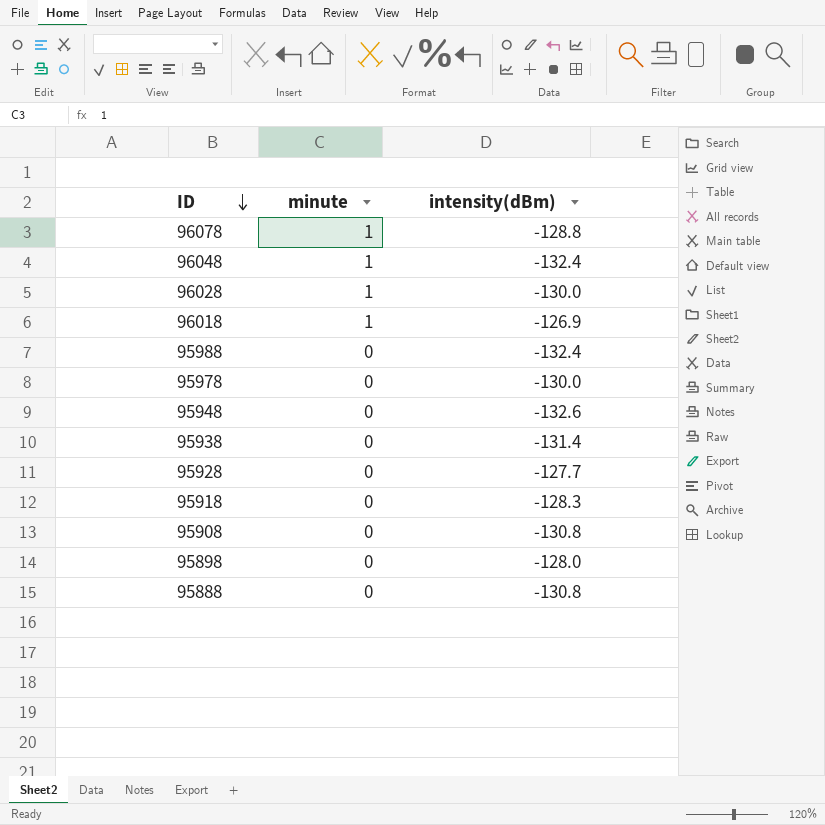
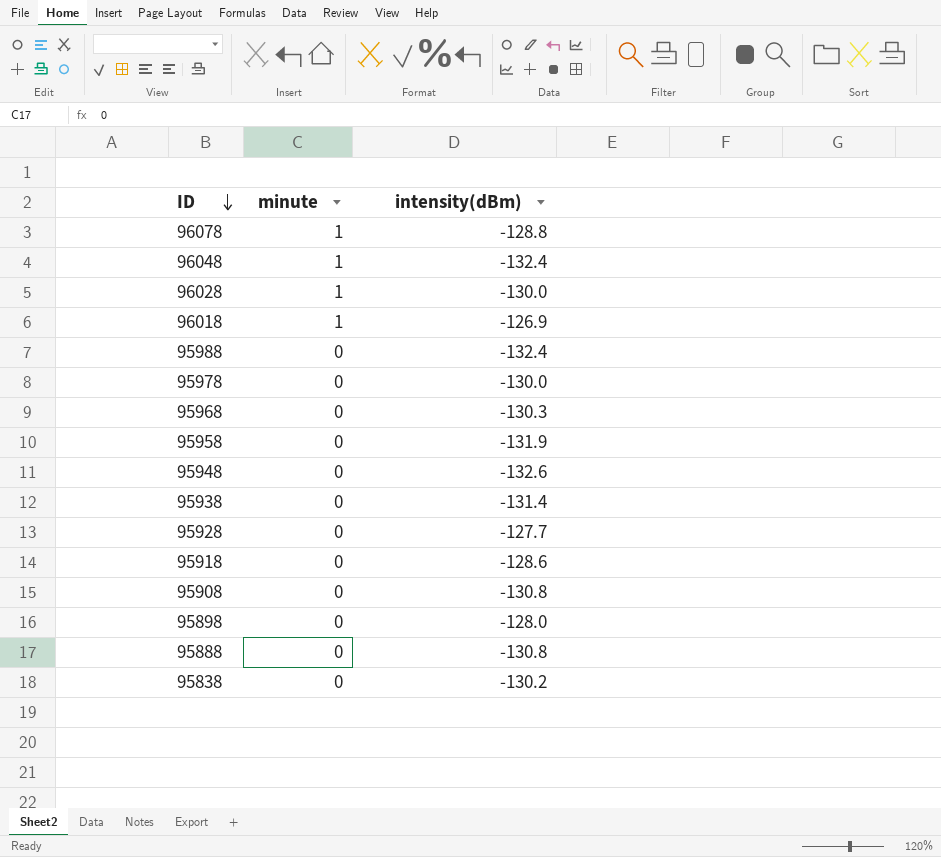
row 95968: none -> 0 | -130.3
row 95958: none -> 0 | -131.9
95918 | intensity(dBm): -128.3 -> -128.6
row 95838: none -> 0 | -130.2

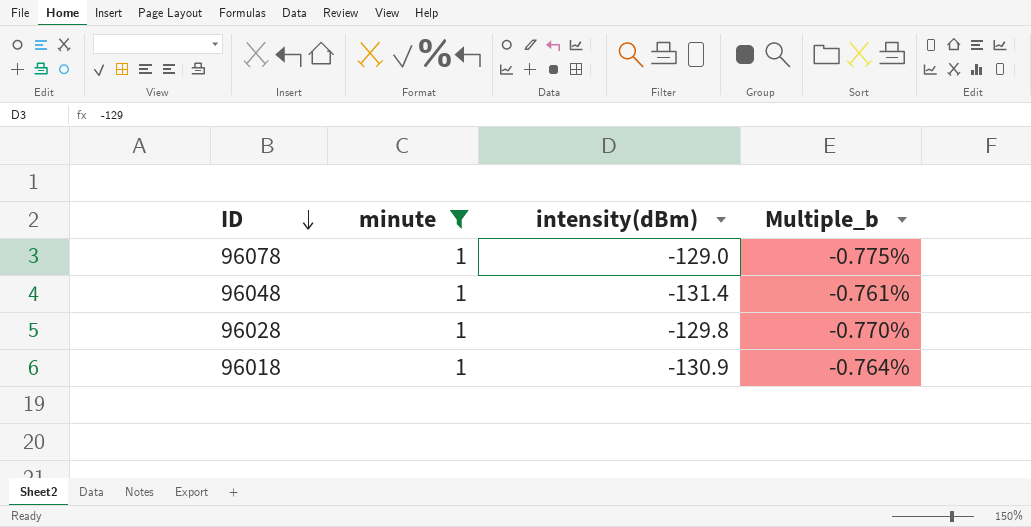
filter: none -> minute = 1
column Multiple_b | formula: none -> [minute] / [intensity(dBm)]
96078 | intensity(dBm): -128.8 -> -129.0
96048 | intensity(dBm): -132.4 -> -131.4
96028 | intensity(dBm): -130.0 -> -129.8
96018 | intensity(dBm): -126.9 -> -130.9

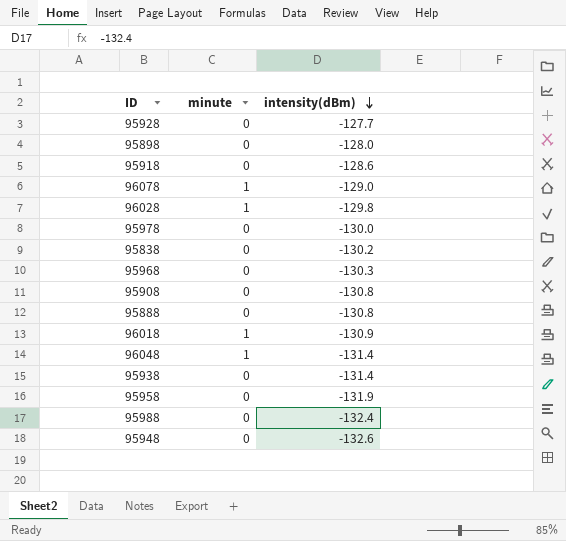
filter: minute = 1 -> none
row order: ID descending -> intensity(dBm) descending
column Multiple_b | formula: [minute] / [intensity(dBm)] -> none

